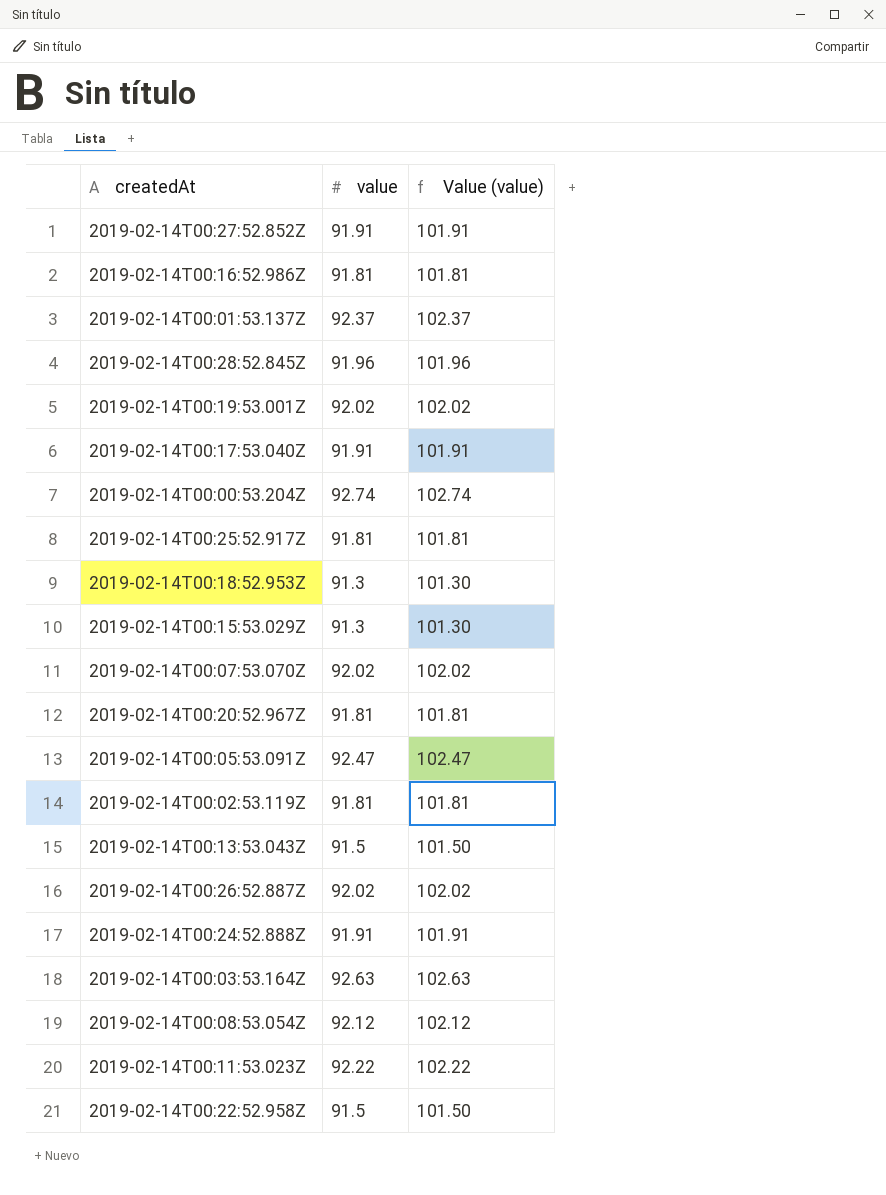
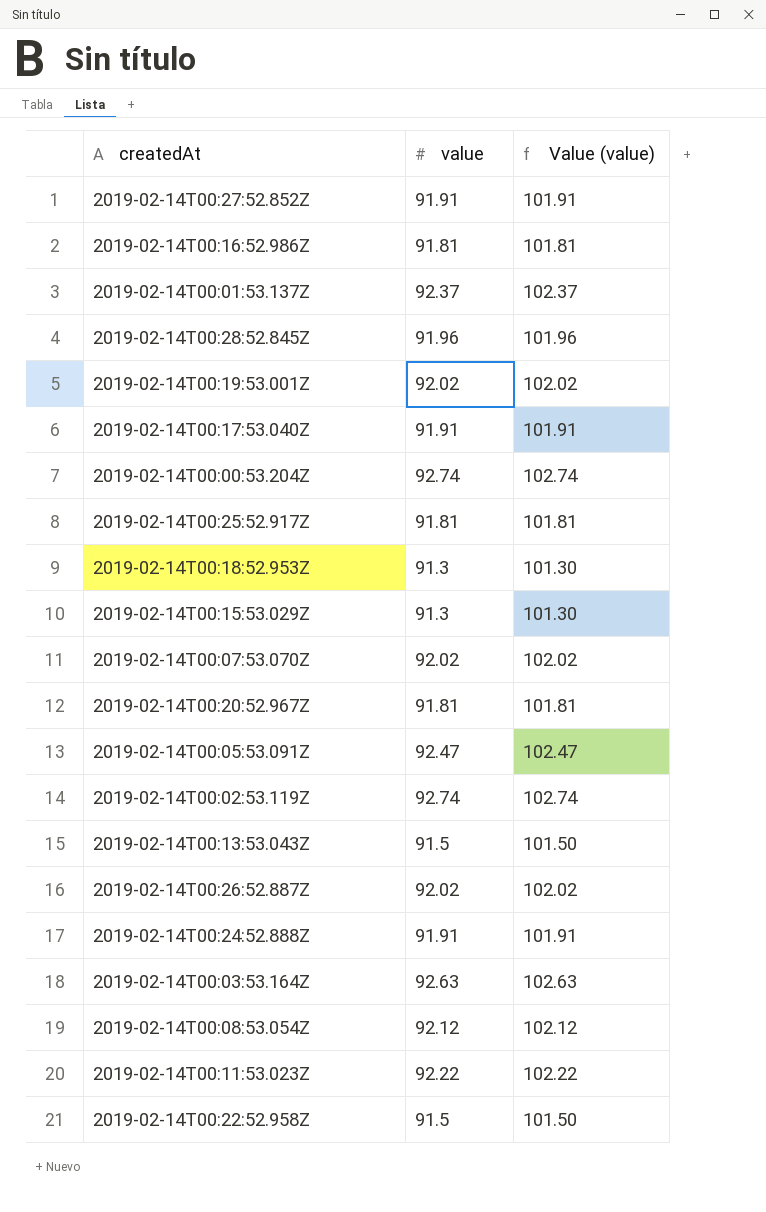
2019-02-14T00:02:53.119Z | value: 91.81 -> 92.74
2019-02-14T00:02:53.119Z | Value (value): 101.81 -> 102.74

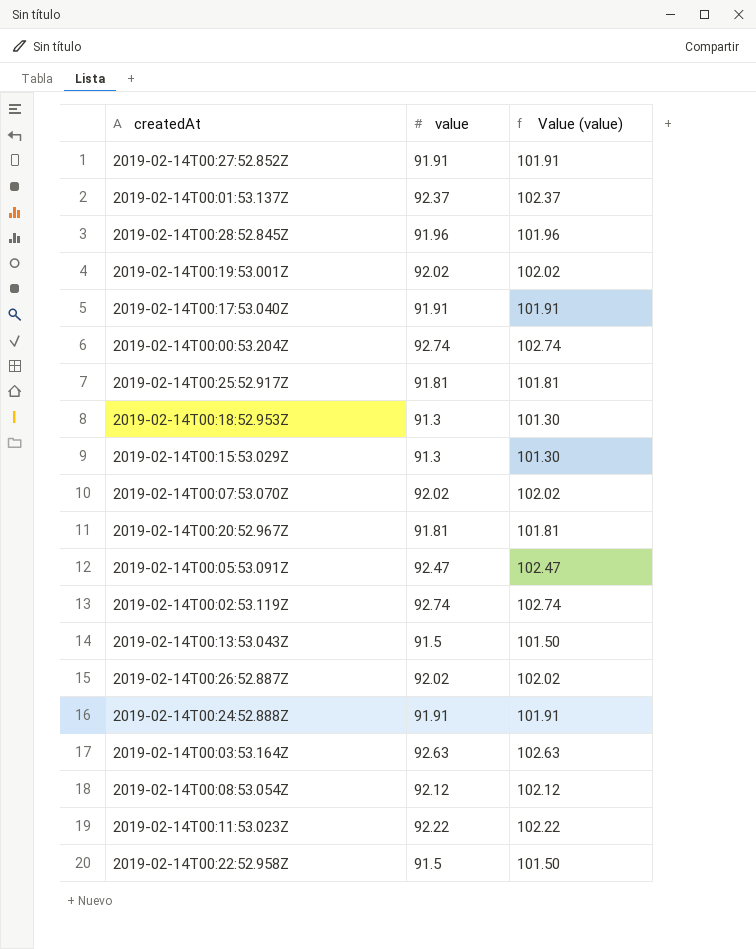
row 2019-02-14T00:16:52.986Z: 91.81 | 101.81 -> none

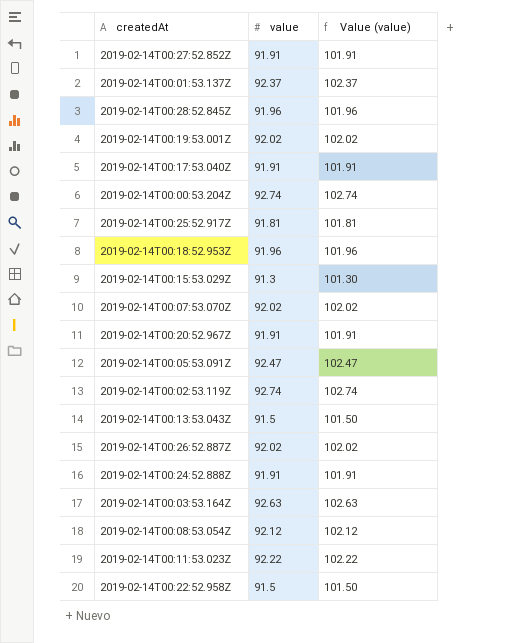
2019-02-14T00:18:52.953Z | value: 91.3 -> 91.96
2019-02-14T00:18:52.953Z | Value (value): 101.30 -> 101.96
2019-02-14T00:20:52.967Z | value: 91.81 -> 91.91
2019-02-14T00:20:52.967Z | Value (value): 101.81 -> 101.91

